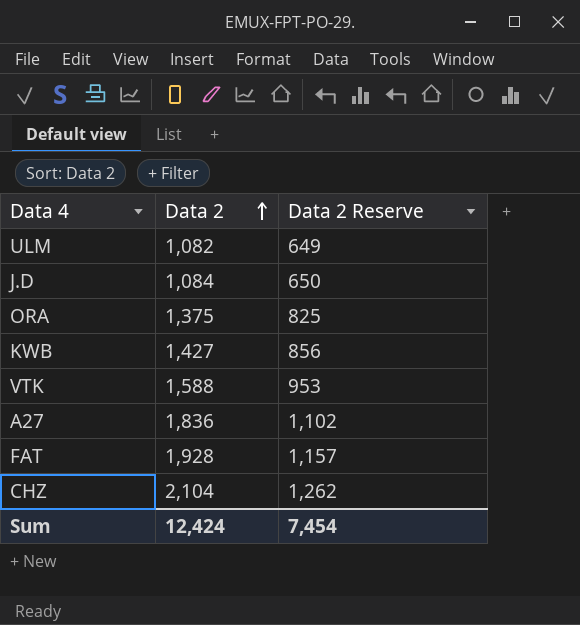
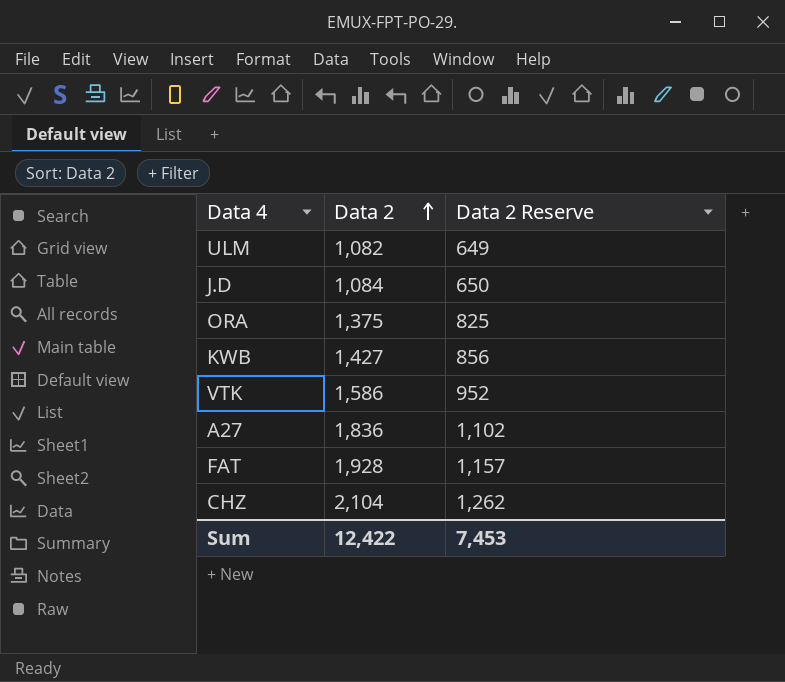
VTK | Data 2: 1,588 -> 1,586
VTK | Data 2 Reserve: 953 -> 952
Sum | Data 2: 12,424 -> 12,422
Sum | Data 2 Reserve: 7,454 -> 7,453

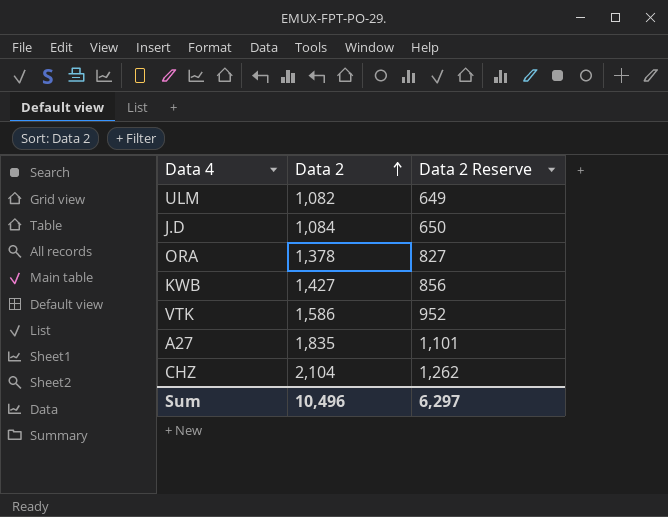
row FAT: 1,928 | 1,157 -> none
ORA | Data 2: 1,375 -> 1,378
ORA | Data 2 Reserve: 825 -> 827
A27 | Data 2: 1,836 -> 1,835
A27 | Data 2 Reserve: 1,102 -> 1,101
Sum | Data 2: 12,422 -> 10,496
Sum | Data 2 Reserve: 7,453 -> 6,297

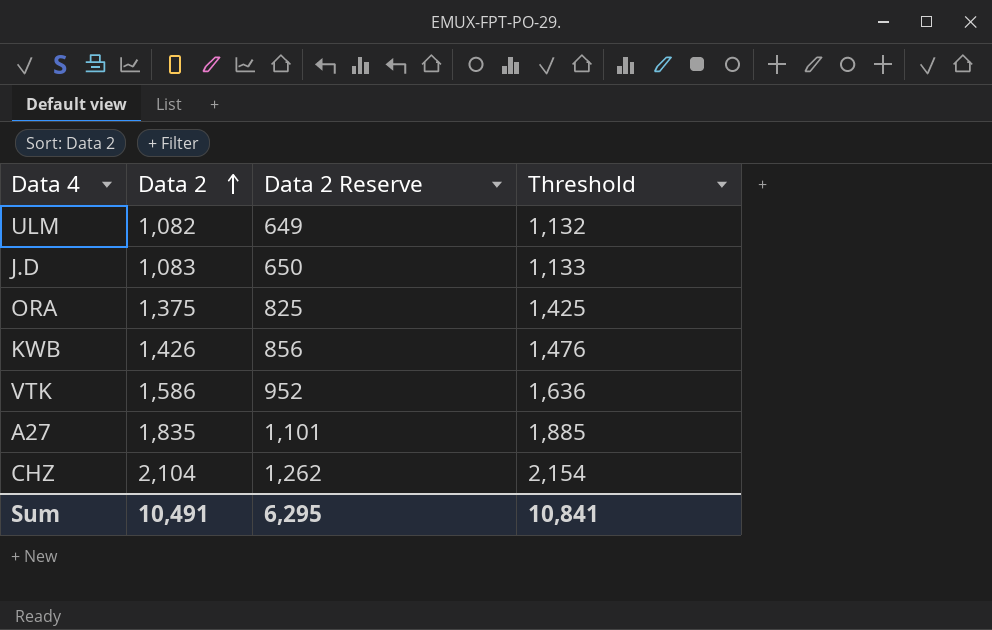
column Threshold | formula: none -> [Data 2] + 50
J.D | Data 2: 1,084 -> 1,083
ORA | Data 2: 1,378 -> 1,375
ORA | Data 2 Reserve: 827 -> 825
KWB | Data 2: 1,427 -> 1,426
Sum | Data 2: 10,496 -> 10,491
Sum | Data 2 Reserve: 6,297 -> 6,295

